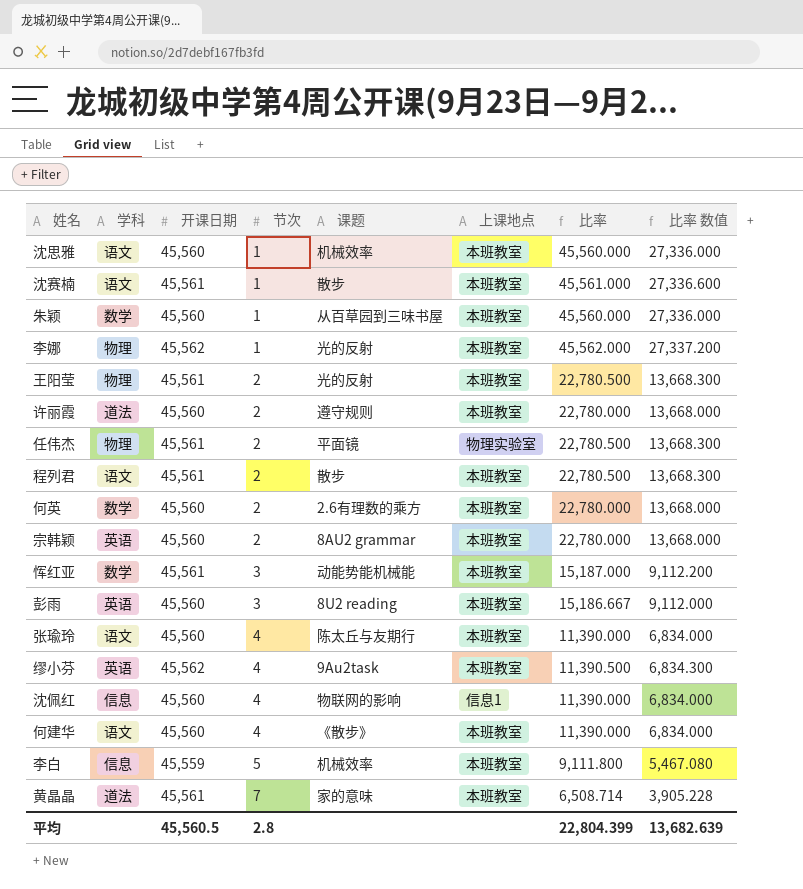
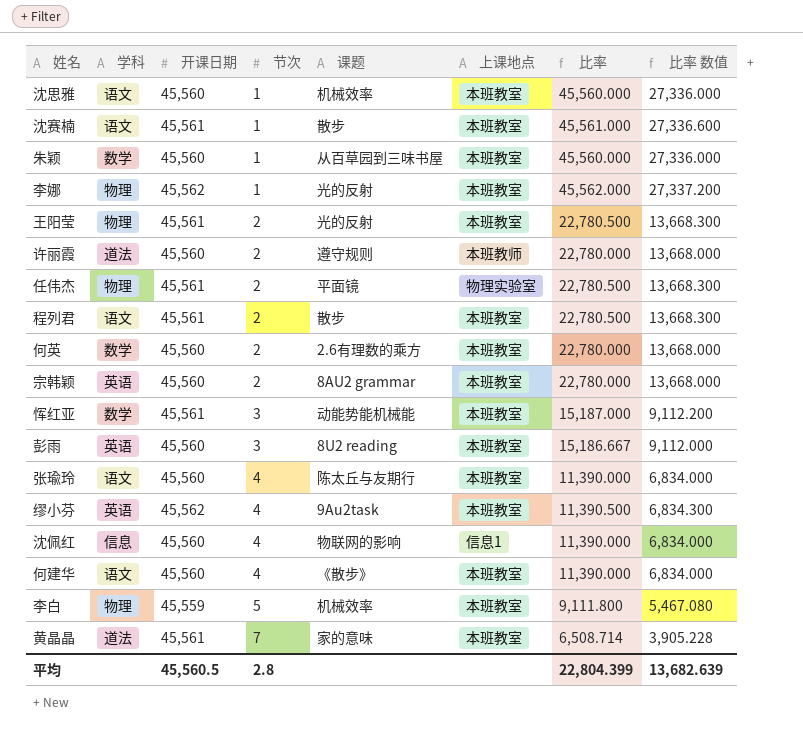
许丽霞 | 上课地点: 本班教室 -> 本班教师
李白 | 学科: 信息 -> 物理

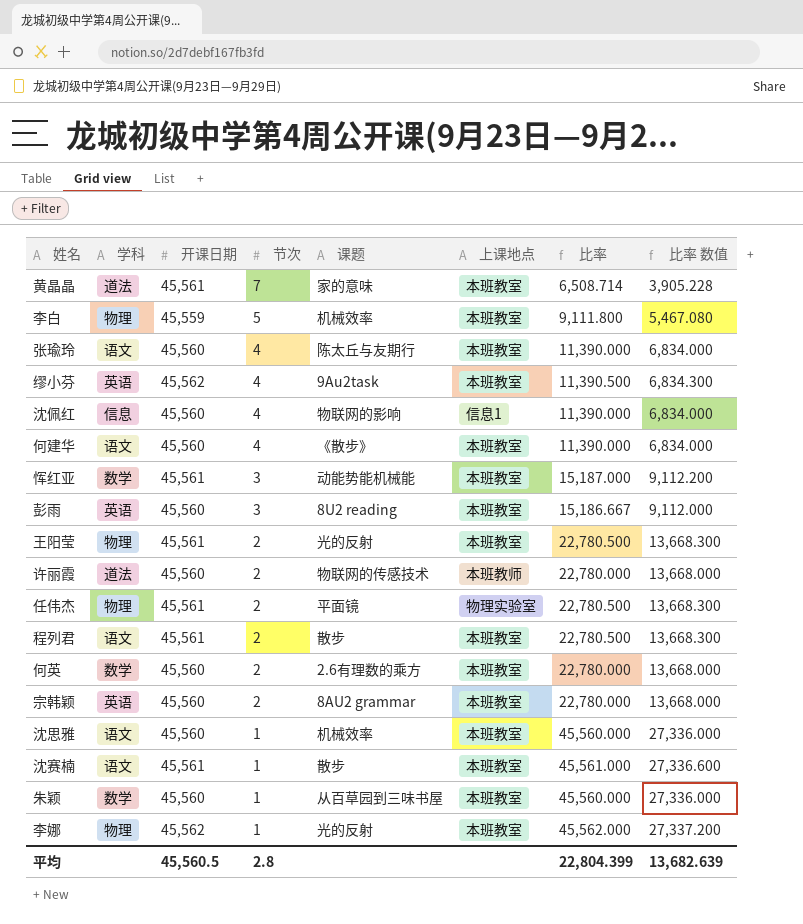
row order: 节次 ascending -> 节次 descending
许丽霞 | 课题: 遵守规则 -> 物联网的传感技术

